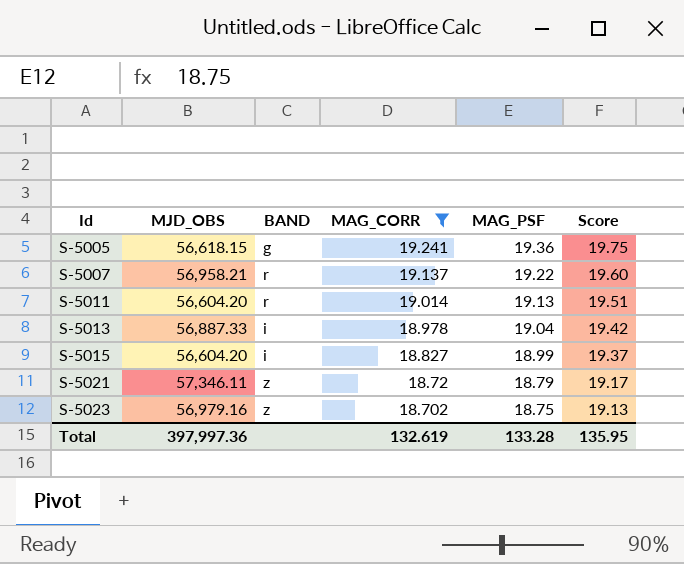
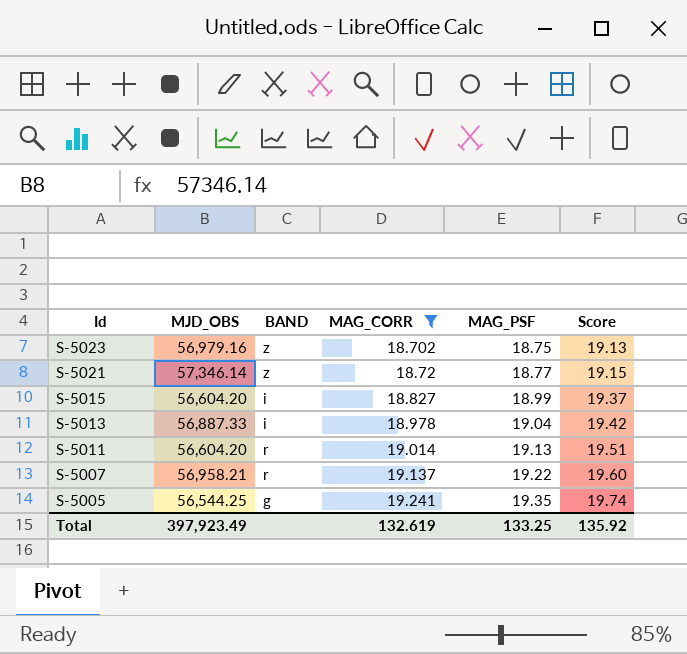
row order: Id ascending -> Id descending
S-5021 | MJD_OBS: 57,346.11 -> 57,346.14
S-5021 | MAG_PSF: 18.79 -> 18.77
S-5021 | Score: 19.17 -> 19.15
S-5005 | MJD_OBS: 56,618.15 -> 56,544.25
S-5005 | MAG_PSF: 19.36 -> 19.35
S-5005 | Score: 19.75 -> 19.74
Total | MJD_OBS: 397,997.36 -> 397,923.49
Total | MAG_PSF: 133.28 -> 133.25
Total | Score: 135.95 -> 135.92

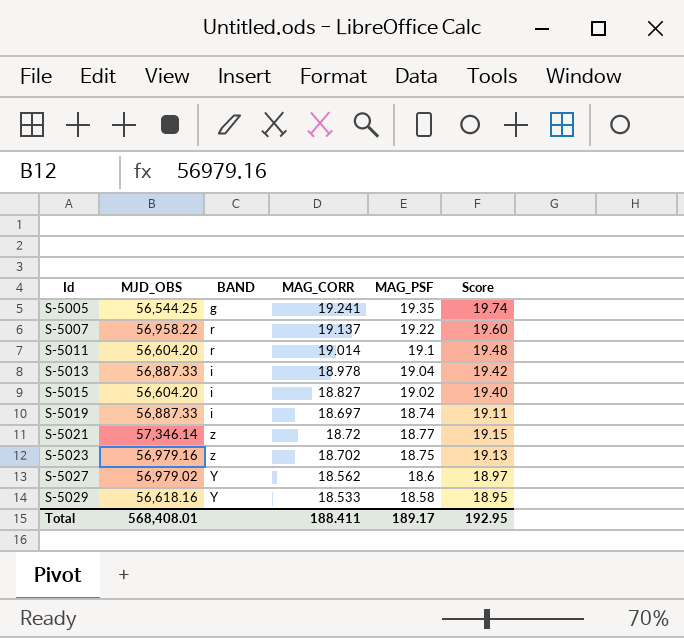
filter: MAG_CORR >= 18.702 -> none
row order: Id descending -> Id ascending
S-5007 | MJD_OBS: 56,958.21 -> 56,958.22
S-5011 | MAG_PSF: 19.13 -> 19.1
S-5011 | Score: 19.51 -> 19.48
S-5015 | MAG_PSF: 18.99 -> 19.02
S-5015 | Score: 19.37 -> 19.40
Total | MJD_OBS: 397,923.49 -> 568,408.01
Total | MAG_CORR: 132.619 -> 188.411
Total | MAG_PSF: 133.25 -> 189.17
Total | Score: 135.92 -> 192.95

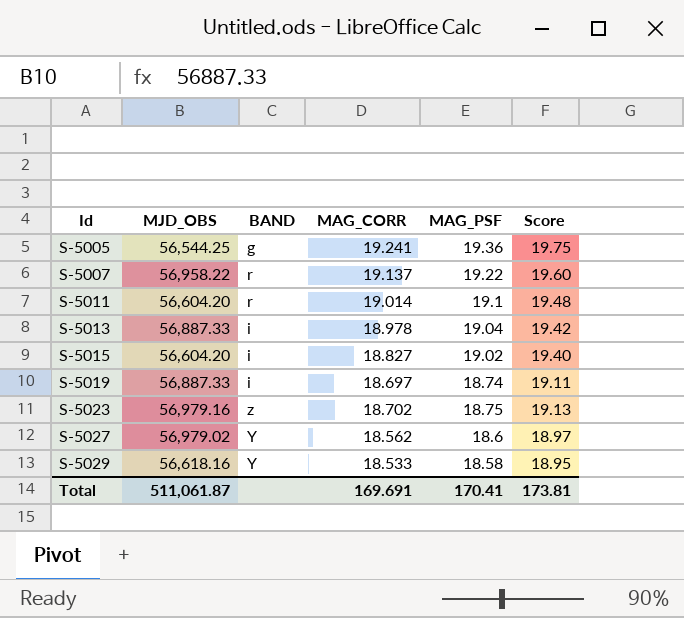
row S-5021: 57,346.14 | z | 18.72 | 18.77 | 19.15 -> none
S-5005 | MAG_PSF: 19.35 -> 19.36
S-5005 | Score: 19.74 -> 19.75
Total | MJD_OBS: 568,408.01 -> 511,061.87
Total | MAG_CORR: 188.411 -> 169.691
Total | MAG_PSF: 189.17 -> 170.41
Total | Score: 192.95 -> 173.81

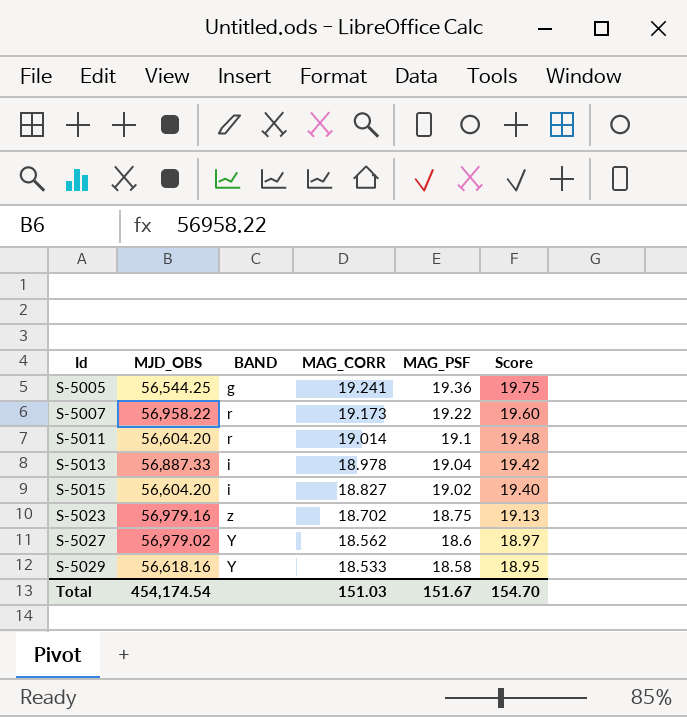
row S-5019: 56,887.33 | i | 18.697 | 18.74 | 19.11 -> none
S-5007 | MAG_CORR: 19.137 -> 19.173
Total | MJD_OBS: 511,061.87 -> 454,174.54
Total | MAG_CORR: 169.691 -> 151.03
Total | MAG_PSF: 170.41 -> 151.67
Total | Score: 173.81 -> 154.70

